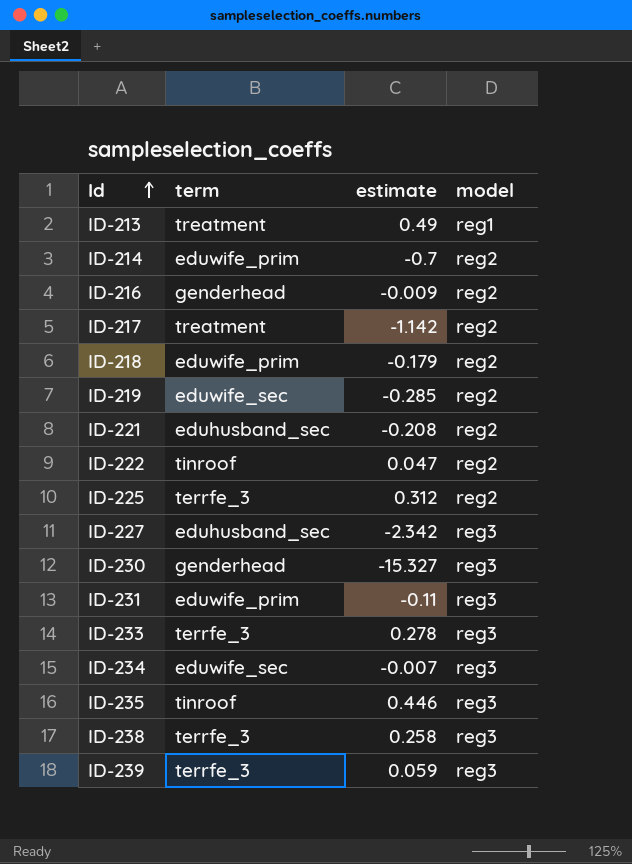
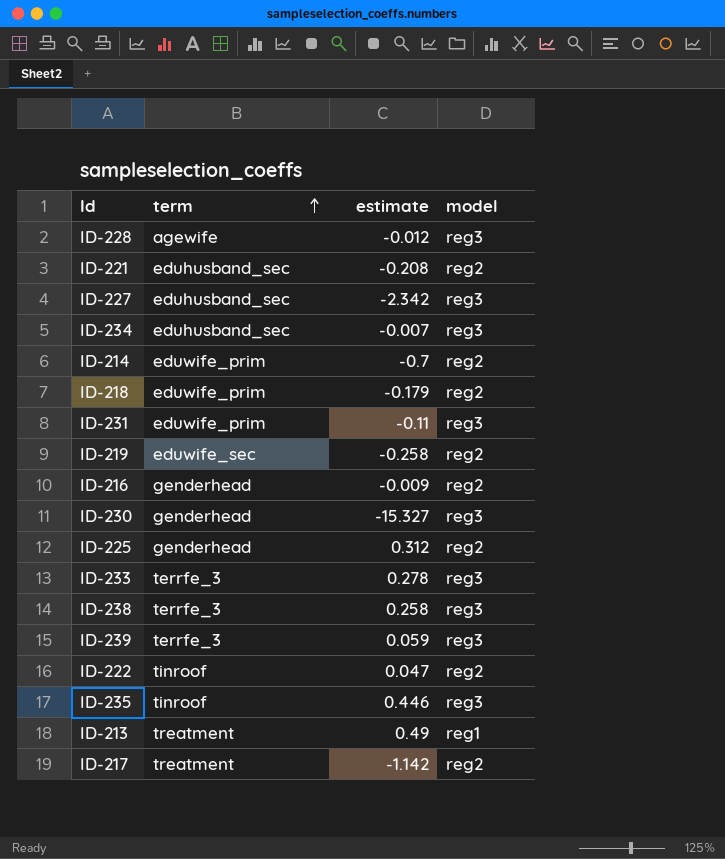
row order: Id ascending -> term ascending
row ID-228: none -> agewife | -0.012 | reg3
ID-234 | term: eduwife_sec -> eduhusband_sec
ID-219 | estimate: -0.285 -> -0.258
ID-225 | term: terrfe_3 -> genderhead

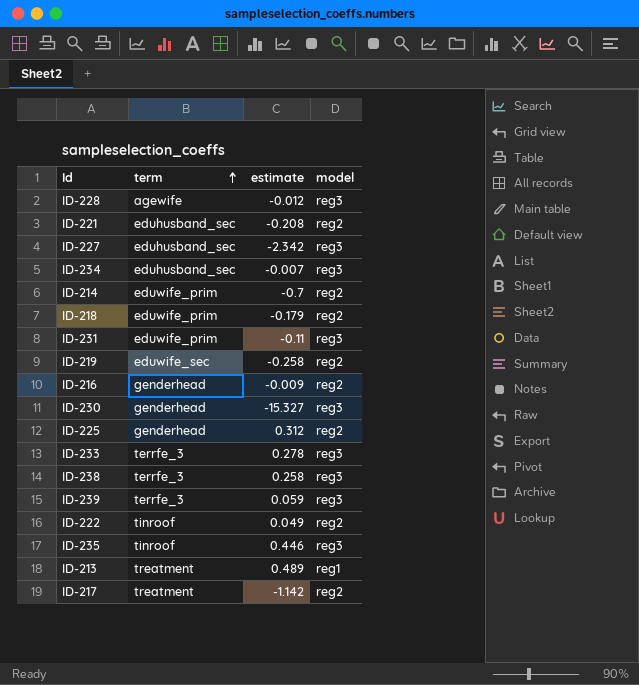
ID-222 | estimate: 0.047 -> 0.049
ID-213 | estimate: 0.49 -> 0.489

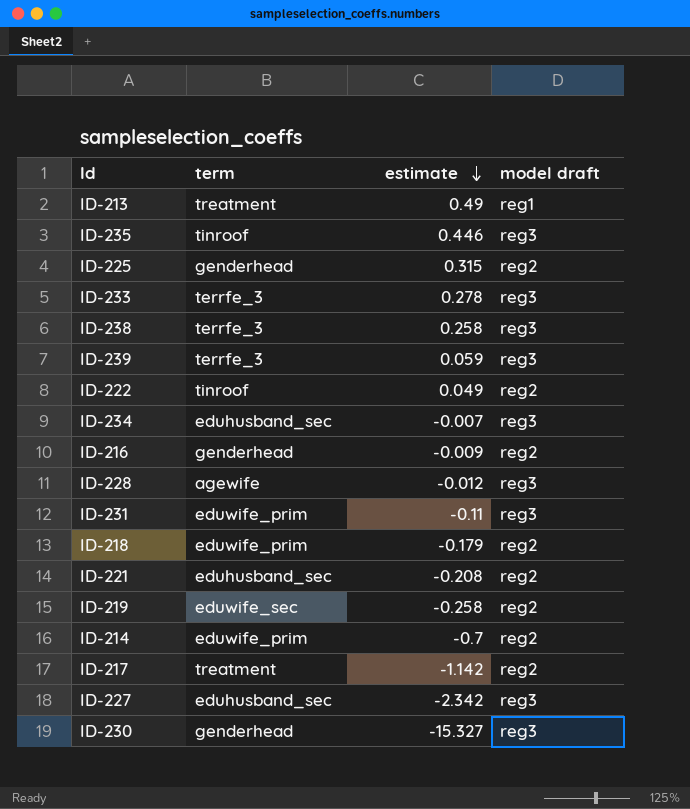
row order: term ascending -> estimate descending
column name: model -> model draft
ID-213 | estimate: 0.489 -> 0.49
ID-225 | estimate: 0.312 -> 0.315

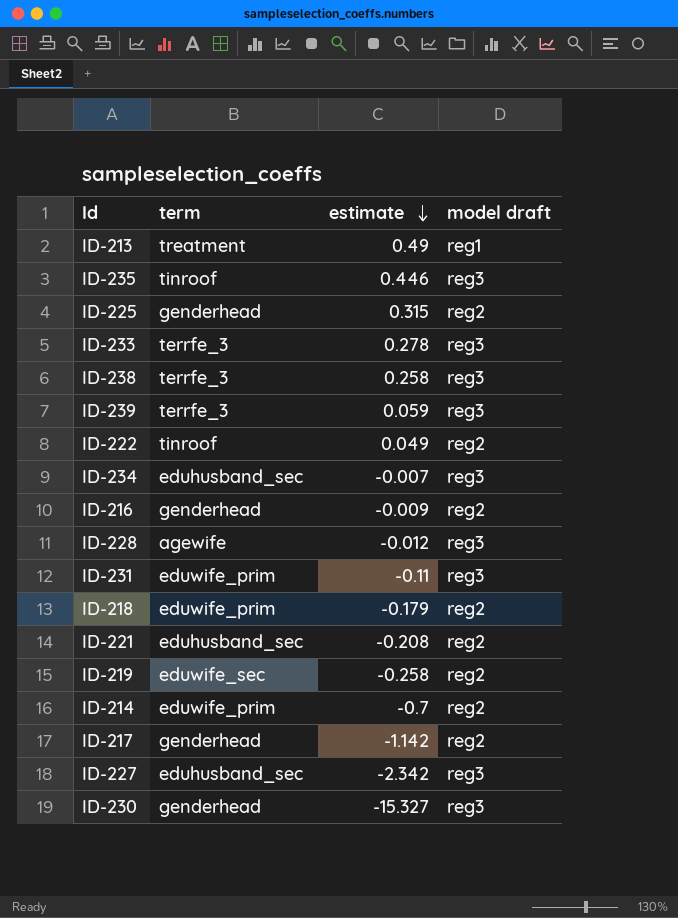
ID-217 | term: treatment -> genderhead

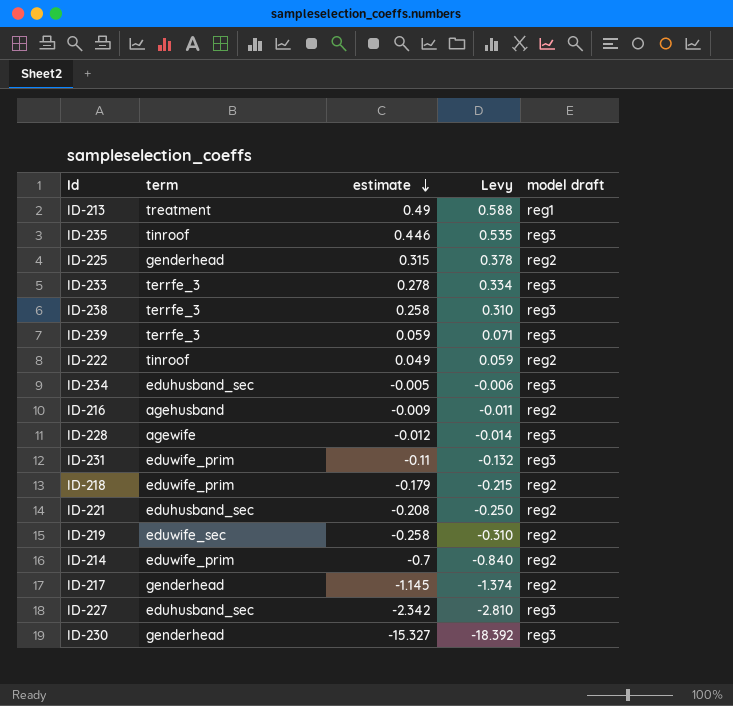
column Levy | formula: none -> [estimate] * 1.2
ID-234 | estimate: -0.007 -> -0.005
ID-216 | term: genderhead -> agehusband
ID-217 | estimate: -1.142 -> -1.145

